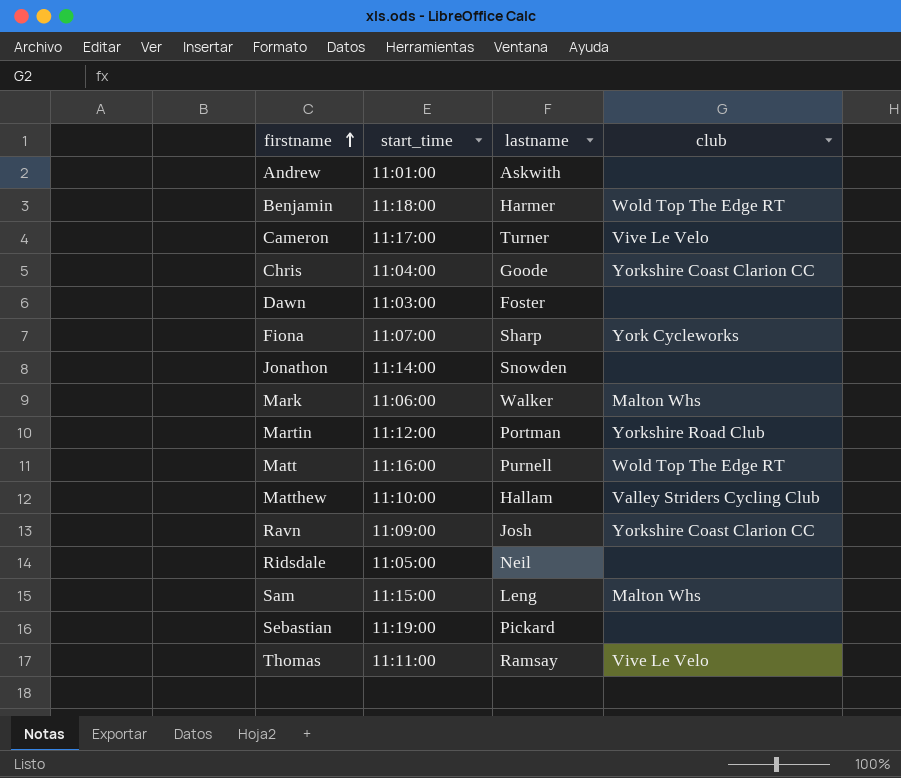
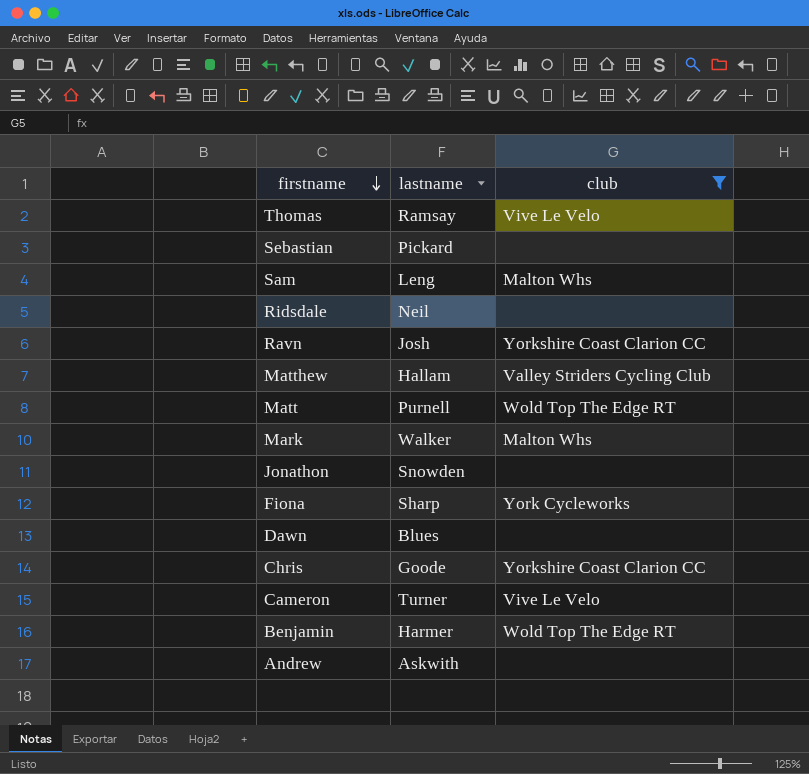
filter: none -> club != Yorkshire Road Club
row order: firstname ascending -> firstname descending
column start_time | position: 2 -> none
Dawn | lastname: Foster -> Blues

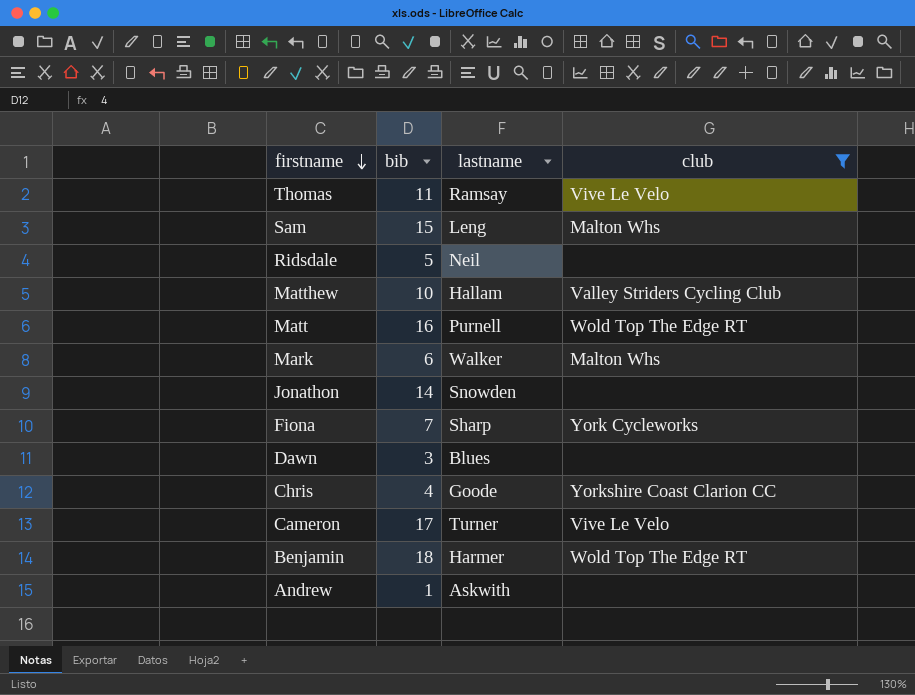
column bib | position: none -> 2
row Sebastian: Pickard | none -> none
row Ravn: Josh | Yorkshire Coast Clarion CC -> none

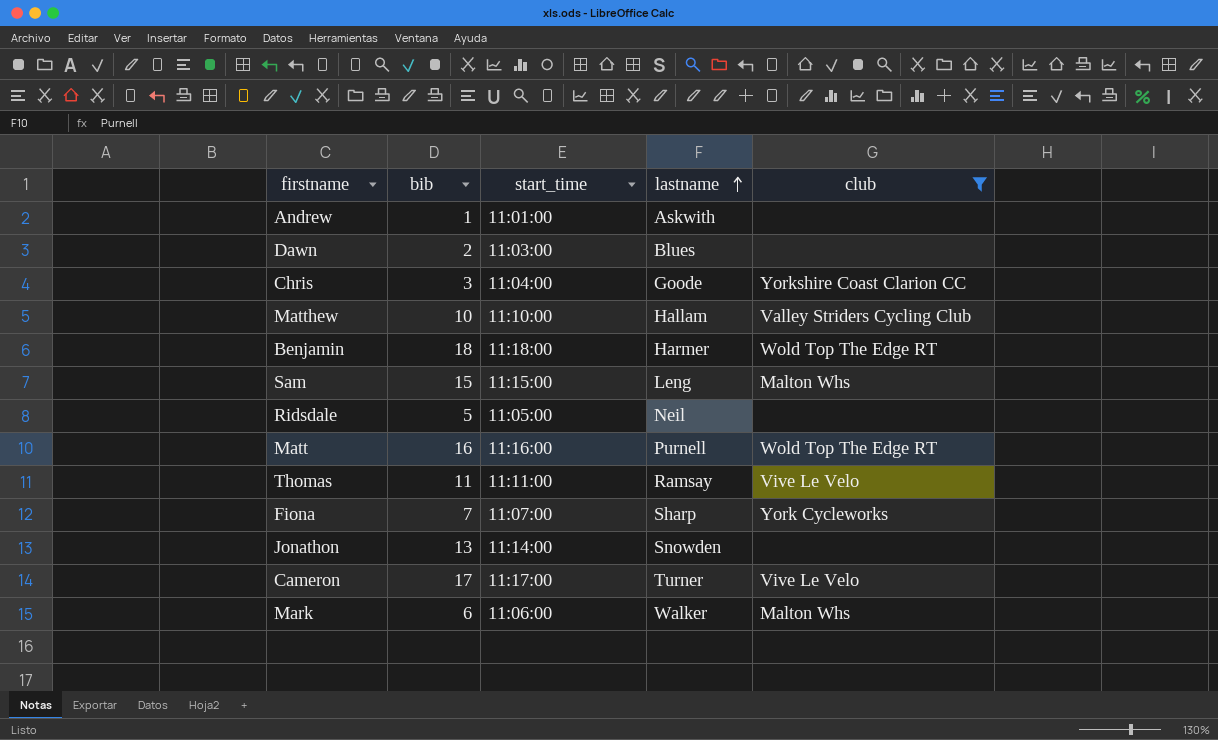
row order: firstname descending -> lastname ascending
column start_time | position: none -> 3
Dawn | bib: 3 -> 2
Chris | bib: 4 -> 3
Jonathon | bib: 14 -> 13

